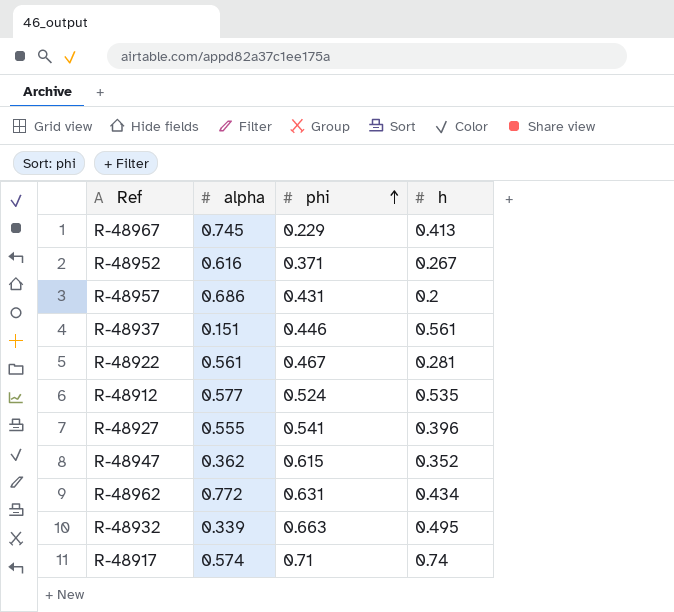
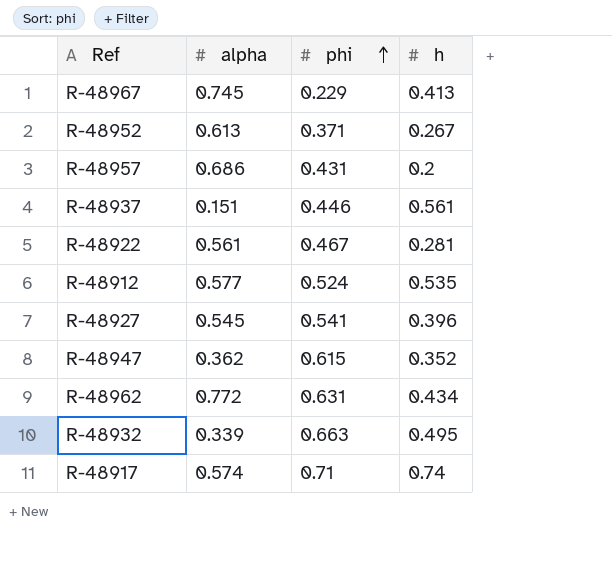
R-48952 | alpha: 0.616 -> 0.613
R-48927 | alpha: 0.555 -> 0.545

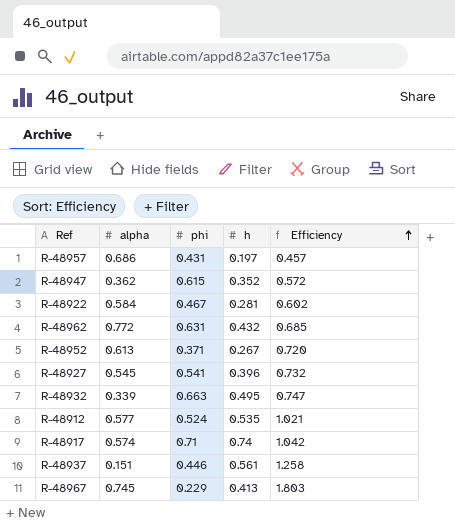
row order: phi ascending -> Efficiency ascending
column Efficiency | formula: none -> [h] / [phi]
R-48957 | h: 0.2 -> 0.197
R-48922 | alpha: 0.561 -> 0.584
R-48962 | h: 0.434 -> 0.432

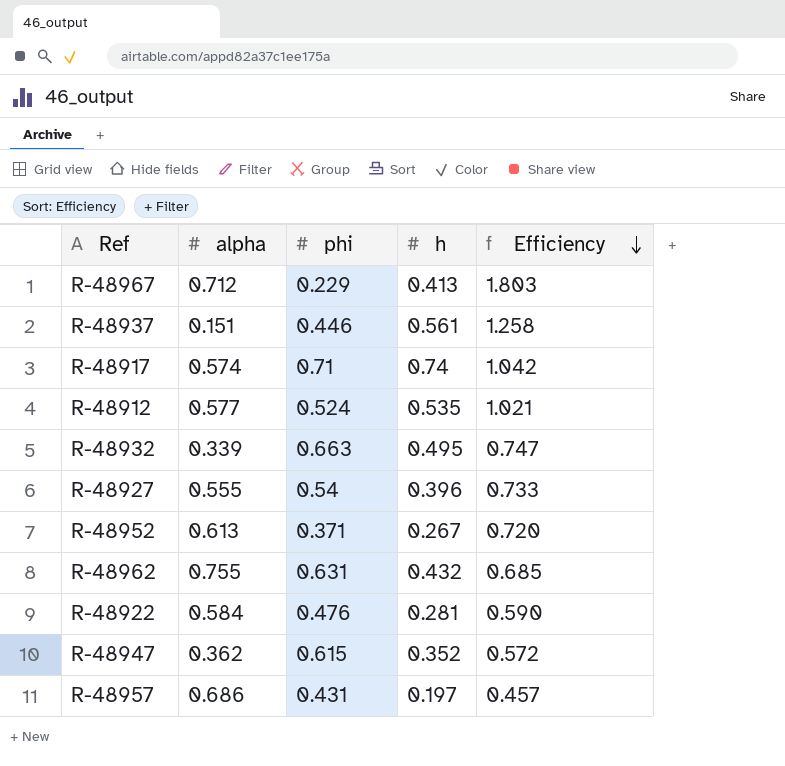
row order: Efficiency ascending -> Efficiency descending
R-48967 | alpha: 0.745 -> 0.712
R-48927 | alpha: 0.545 -> 0.555
R-48927 | phi: 0.541 -> 0.54
R-48927 | Efficiency: 0.732 -> 0.733
R-48962 | alpha: 0.772 -> 0.755
R-48922 | phi: 0.467 -> 0.476
R-48922 | Efficiency: 0.602 -> 0.590

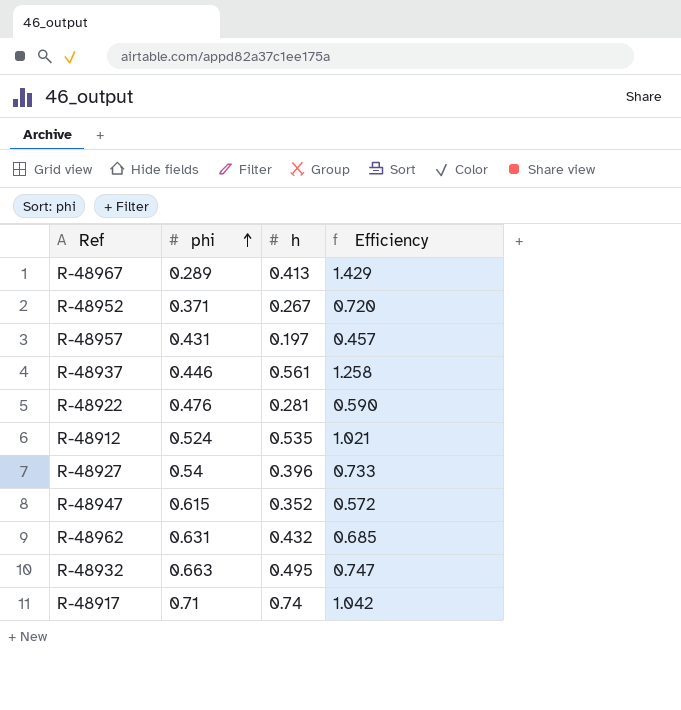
row order: Efficiency descending -> phi ascending
column alpha | position: 2 -> none
R-48967 | phi: 0.229 -> 0.289
R-48967 | Efficiency: 1.803 -> 1.429

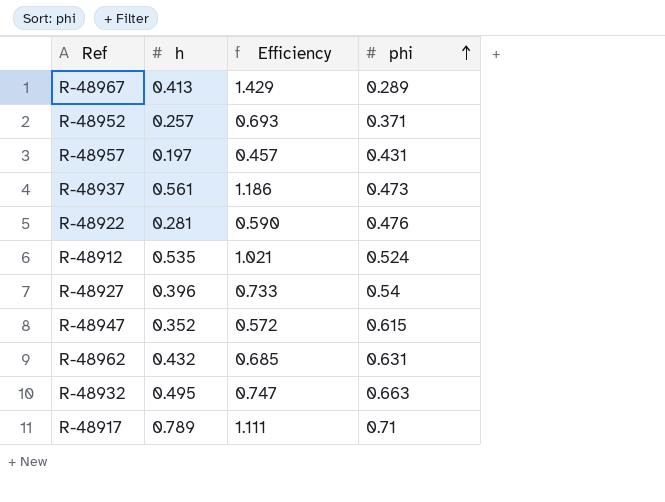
column phi | position: 2 -> 4
R-48952 | h: 0.267 -> 0.257
R-48952 | Efficiency: 0.720 -> 0.693
R-48937 | Efficiency: 1.258 -> 1.186
R-48937 | phi: 0.446 -> 0.473
R-48917 | h: 0.74 -> 0.789
R-48917 | Efficiency: 1.042 -> 1.111

